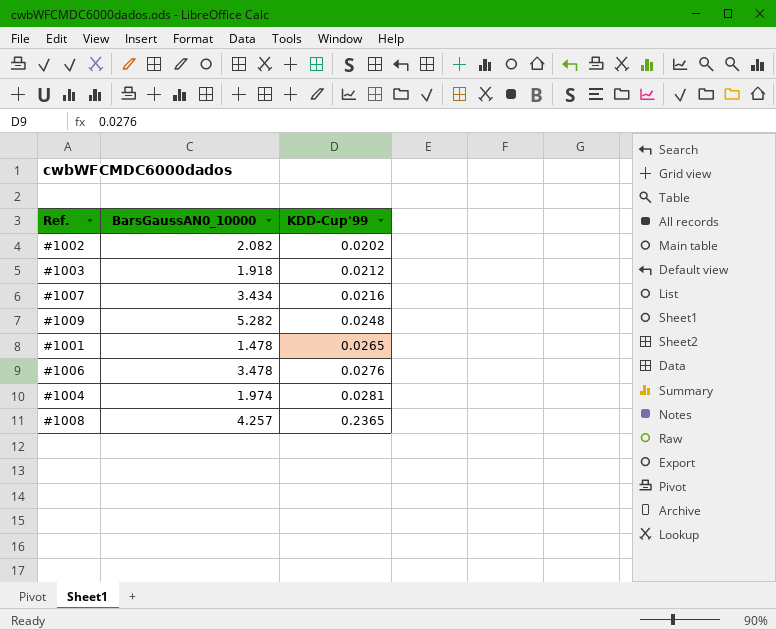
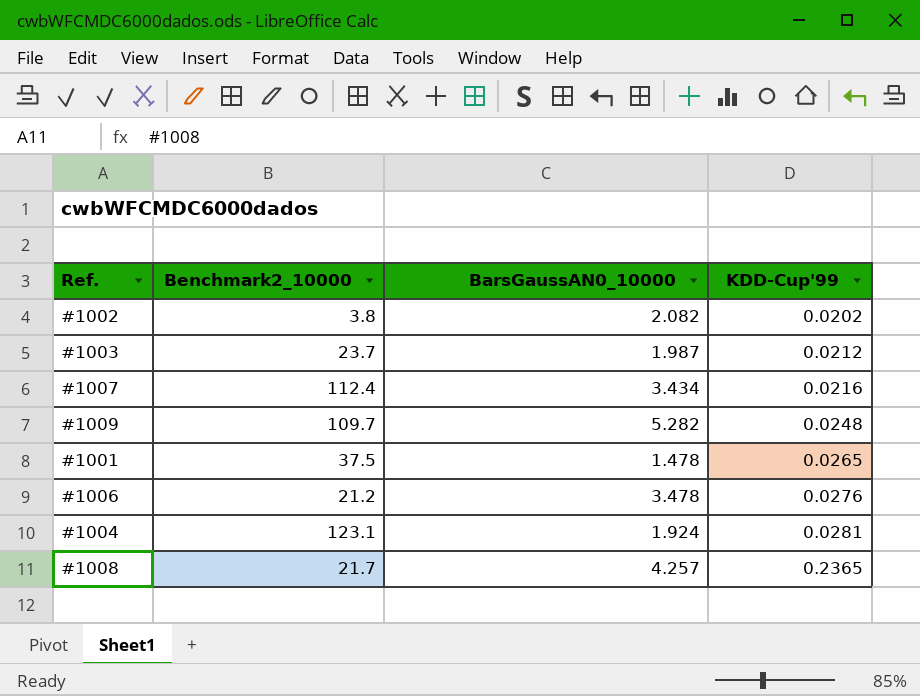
column Benchmark2_10000 | position: none -> 2
#1003 | BarsGaussAN0_10000: 1.918 -> 1.987
#1004 | BarsGaussAN0_10000: 1.974 -> 1.924

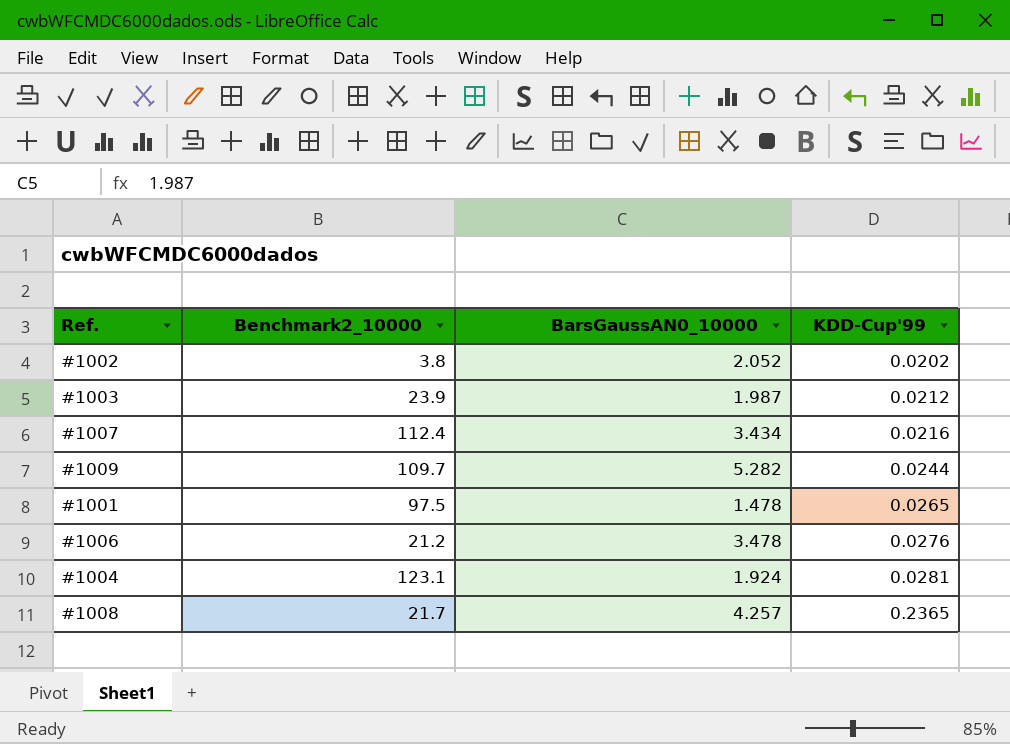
#1002 | BarsGaussAN0_10000: 2.082 -> 2.052
#1003 | Benchmark2_10000: 23.7 -> 23.9
#1009 | KDD-Cup'99: 0.0248 -> 0.0244
#1001 | Benchmark2_10000: 37.5 -> 97.5

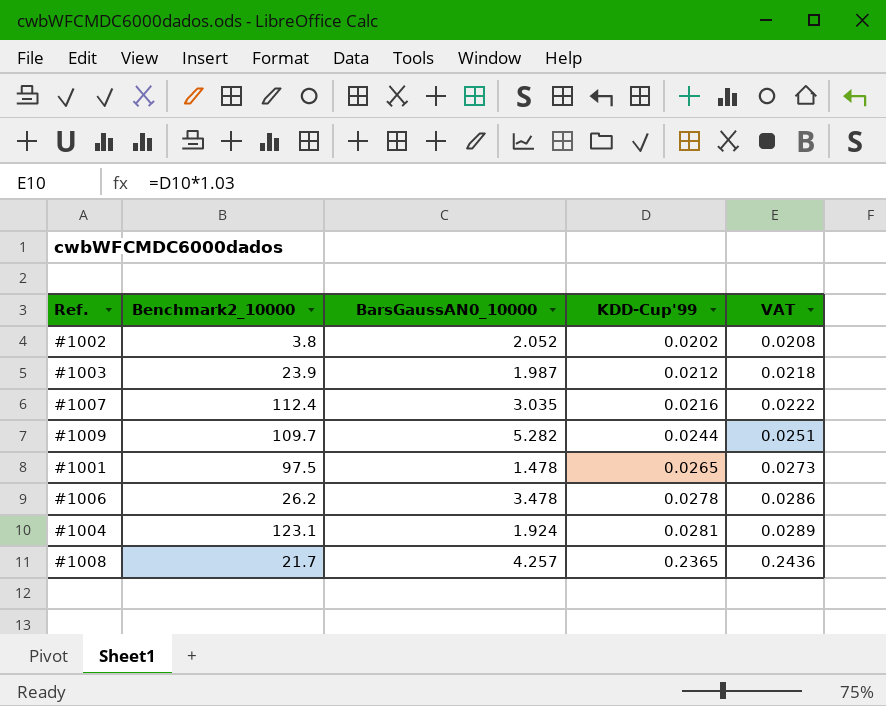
column VAT | formula: none -> [KDD-Cup'99] * 1.03
#1007 | BarsGaussAN0_10000: 3.434 -> 3.035
#1006 | Benchmark2_10000: 21.2 -> 26.2
#1006 | KDD-Cup'99: 0.0276 -> 0.0278

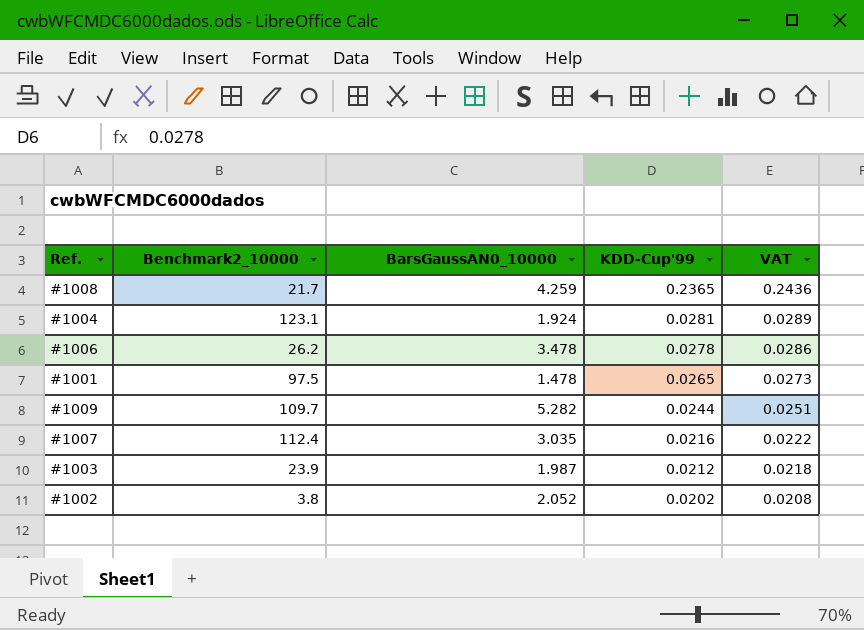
row order: KDD-Cup'99 ascending -> KDD-Cup'99 descending
#1008 | BarsGaussAN0_10000: 4.257 -> 4.259

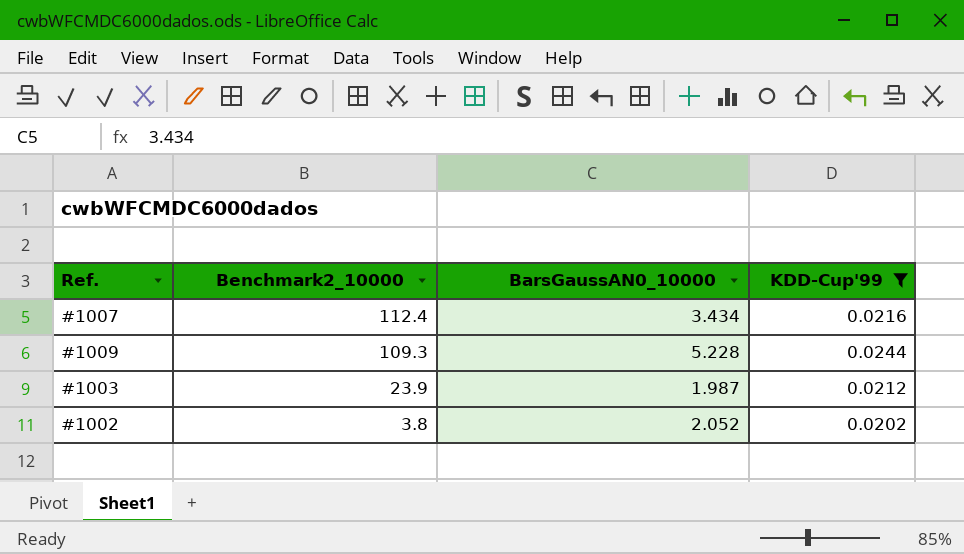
filter: none -> KDD-Cup'99 <= 0.0244
row order: KDD-Cup'99 descending -> Benchmark2_10000 descending
column VAT | formula: [KDD-Cup'99] * 1.03 -> none
#1007 | BarsGaussAN0_10000: 3.035 -> 3.434
#1009 | Benchmark2_10000: 109.7 -> 109.3
#1009 | BarsGaussAN0_10000: 5.282 -> 5.228

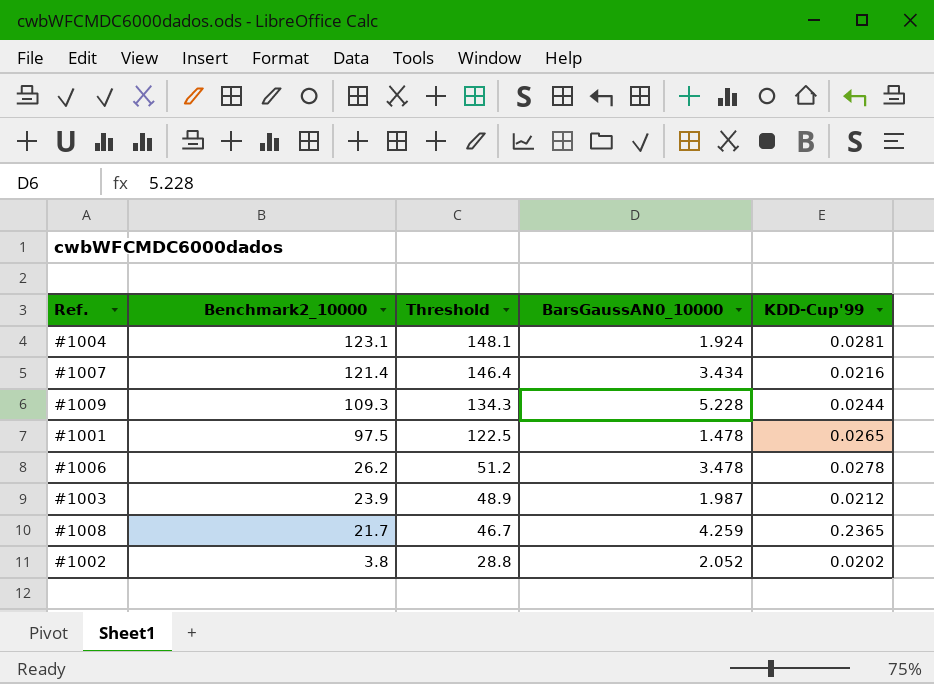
filter: KDD-Cup'99 <= 0.0244 -> none
column Threshold | formula: none -> [Benchmark2_10000] + 25
#1007 | Benchmark2_10000: 112.4 -> 121.4

